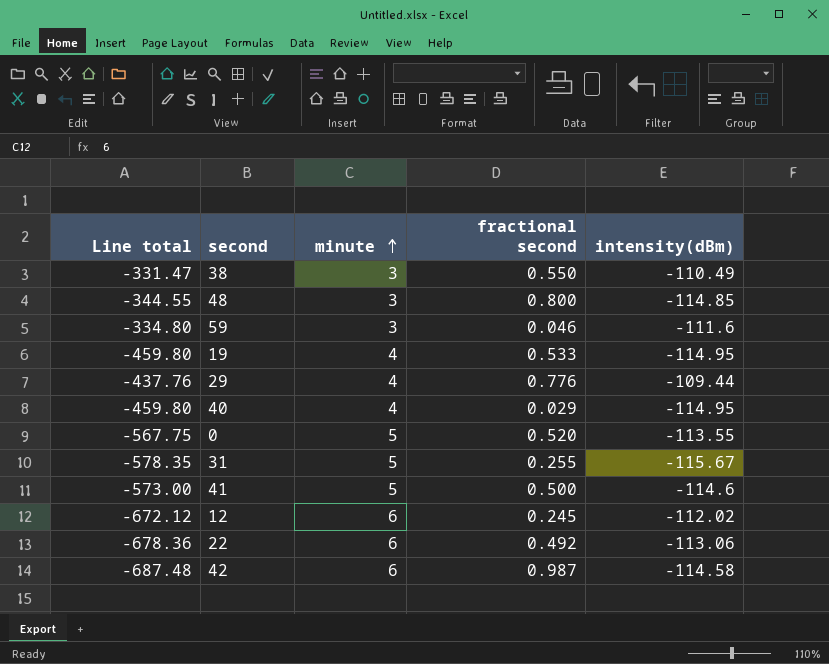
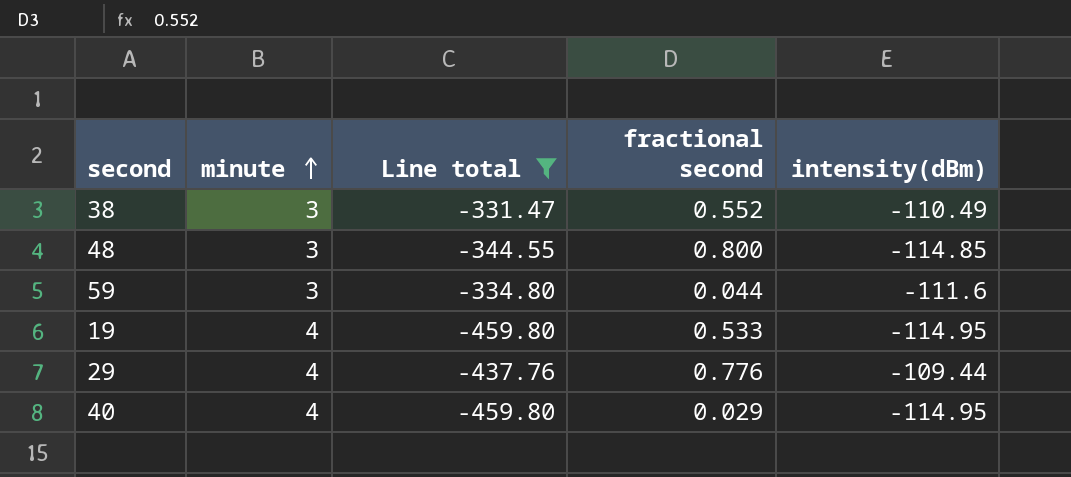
filter: none -> Line total >= -459.80
column Line total | position: 1 -> 3
38 | fractional second: 0.550 -> 0.552
59 | fractional second: 0.046 -> 0.044

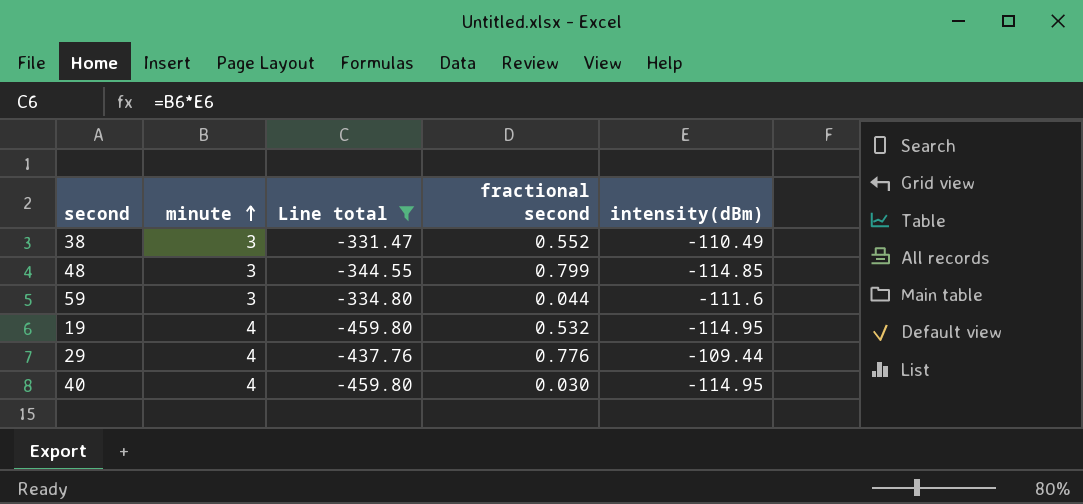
48 | fractional second: 0.800 -> 0.799
19 | fractional second: 0.533 -> 0.532
40 | fractional second: 0.029 -> 0.030

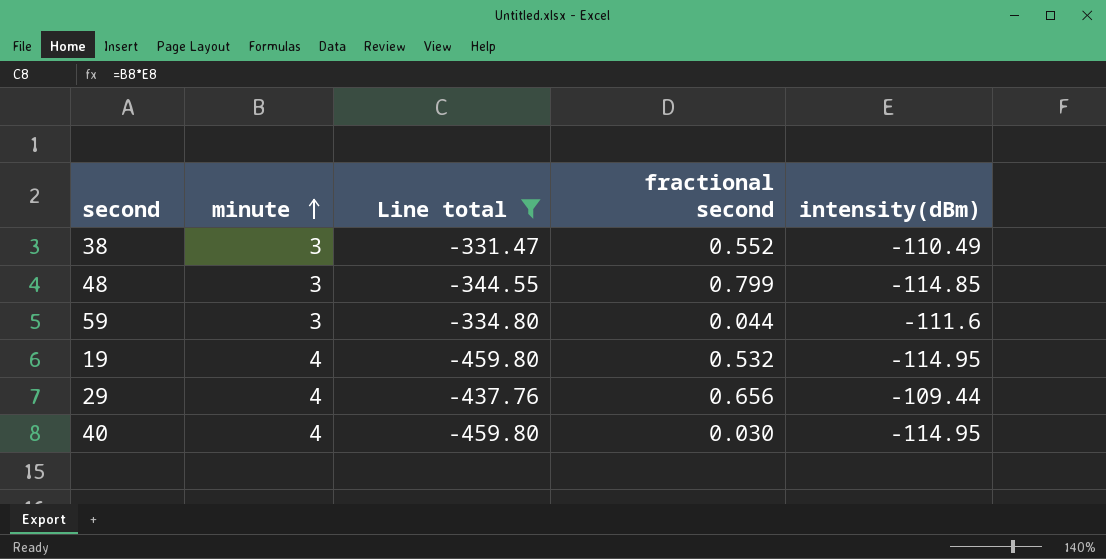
29 | fractional second: 0.776 -> 0.656

